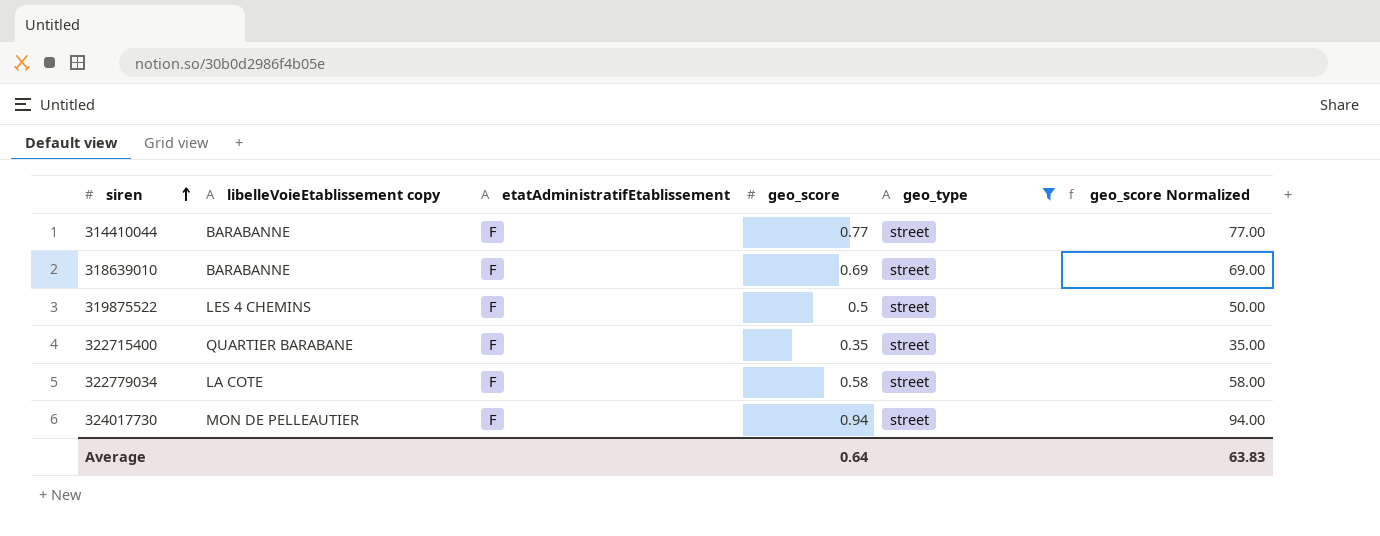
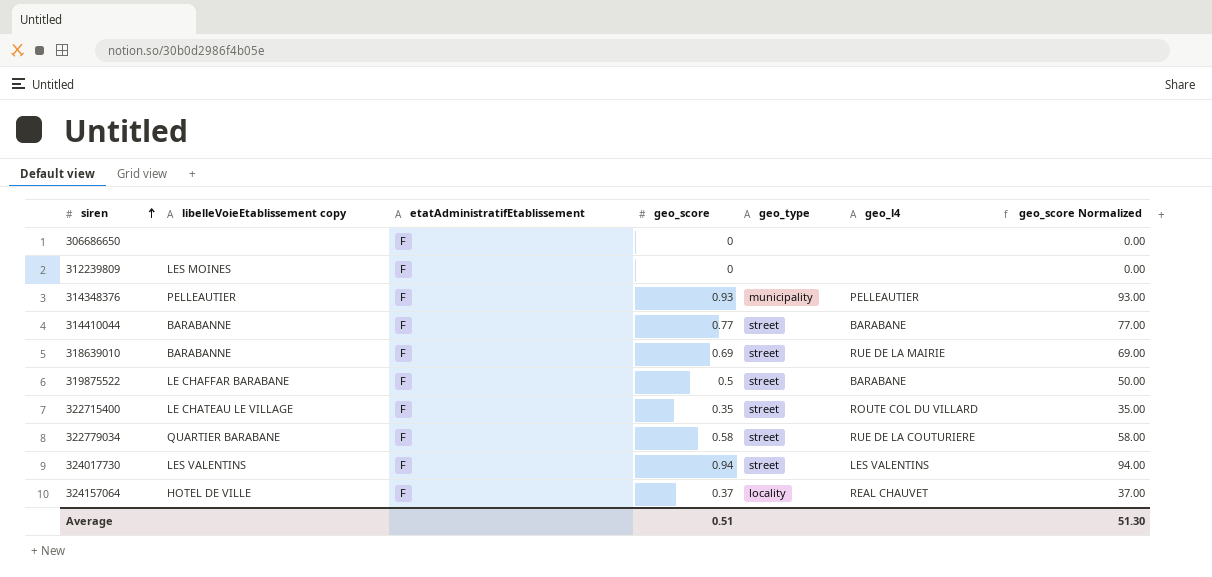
filter: geo_type = street -> none
column geo_l4 | position: none -> 6
319875522 | libelleVoieEtablissement copy: LES 4 CHEMINS -> LE CHAFFAR BARABANE
322715400 | libelleVoieEtablissement copy: QUARTIER BARABANE -> LE CHATEAU LE VILLAGE
322779034 | libelleVoieEtablissement copy: LA COTE -> QUARTIER BARABANE
324017730 | libelleVoieEtablissement copy: MON DE PELLEAUTIER -> LES VALENTINS
Average | geo_score: 0.64 -> 0.51
Average | geo_score Normalized: 63.83 -> 51.30

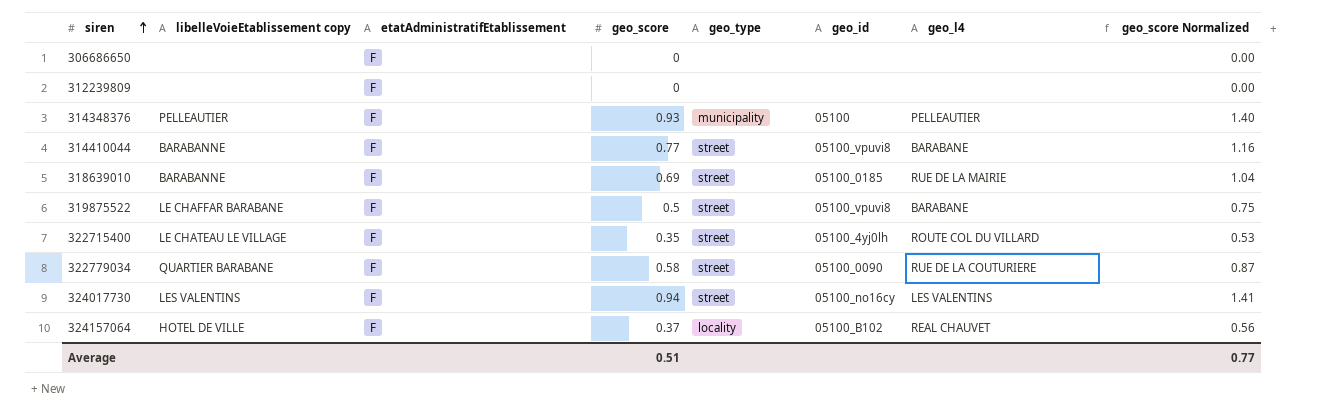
column geo_id | position: none -> 6
column geo_score Normalized | formula: [geo_score] * 100 -> [geo_score] * 1.5
312239809 | libelleVoieEtablissement copy: LES MOINES -> none
Average | geo_score Normalized: 51.30 -> 0.77

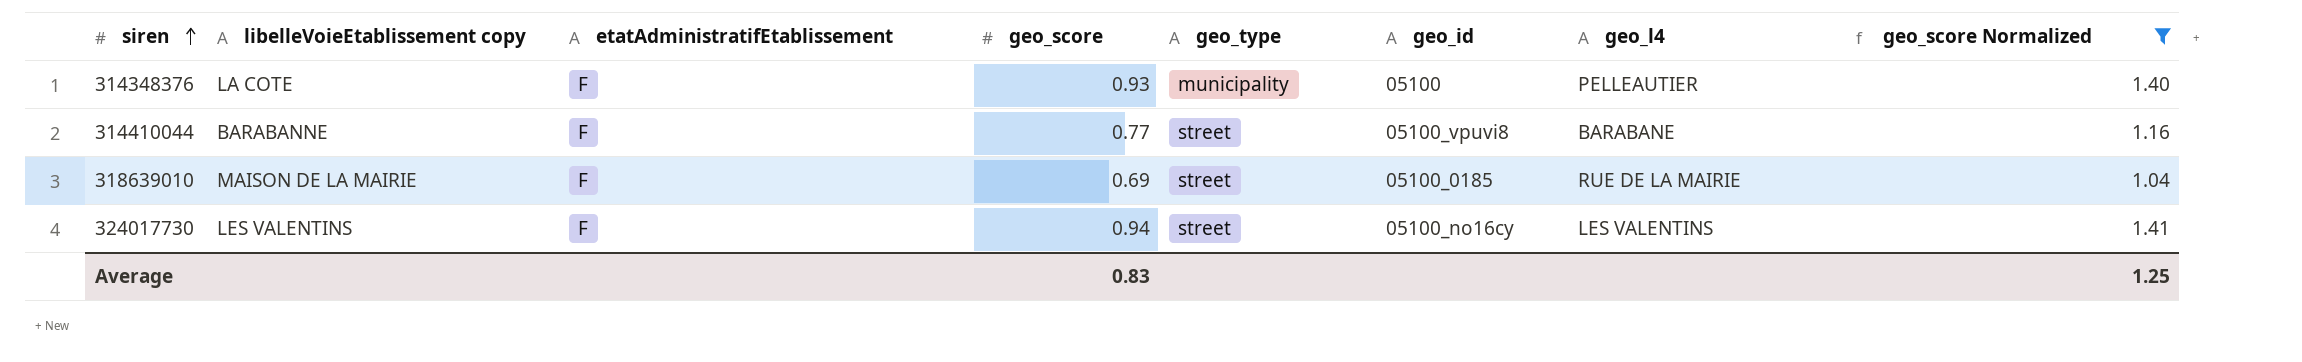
filter: none -> geo_score Normalized >= 1.04
314348376 | libelleVoieEtablissement copy: PELLEAUTIER -> LA COTE
318639010 | libelleVoieEtablissement copy: BARABANNE -> MAISON DE LA MAIRIE
Average | geo_score: 0.51 -> 0.83
Average | geo_score Normalized: 0.77 -> 1.25

